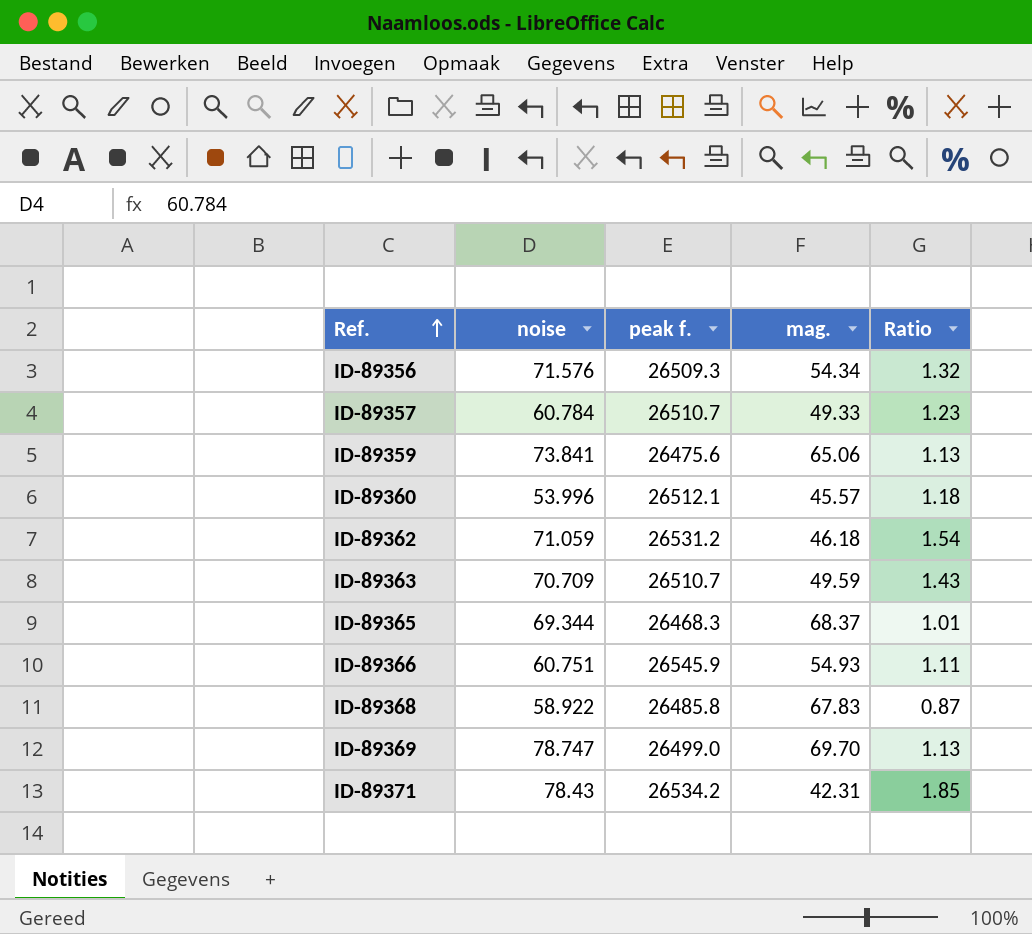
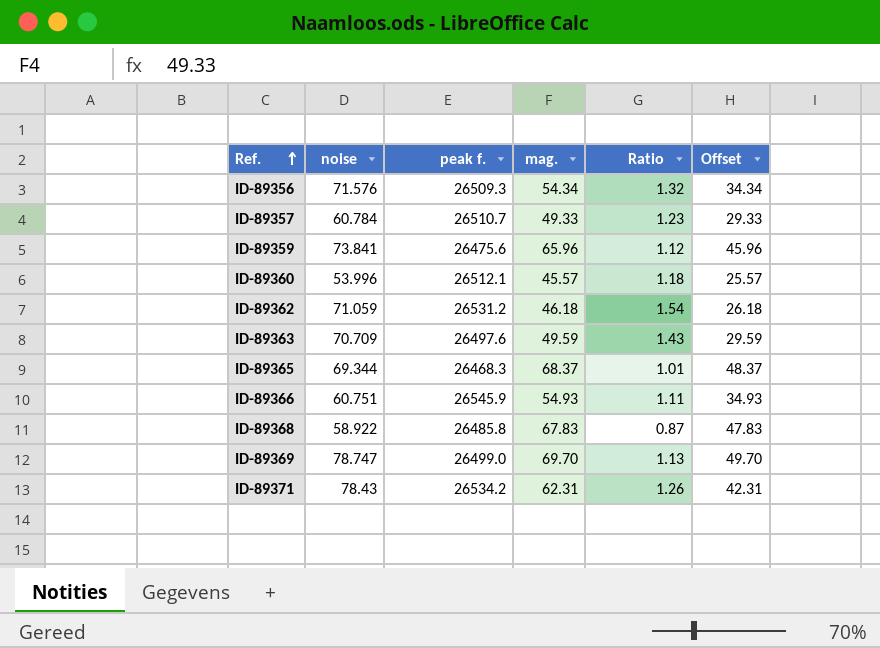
column Offset | formula: none -> [mag.] - 20
ID-89359 | mag.: 65.06 -> 65.96
ID-89359 | Ratio: 1.13 -> 1.12
ID-89363 | peak f.: 26510.7 -> 26497.6
ID-89371 | mag.: 42.31 -> 62.31
ID-89371 | Ratio: 1.85 -> 1.26

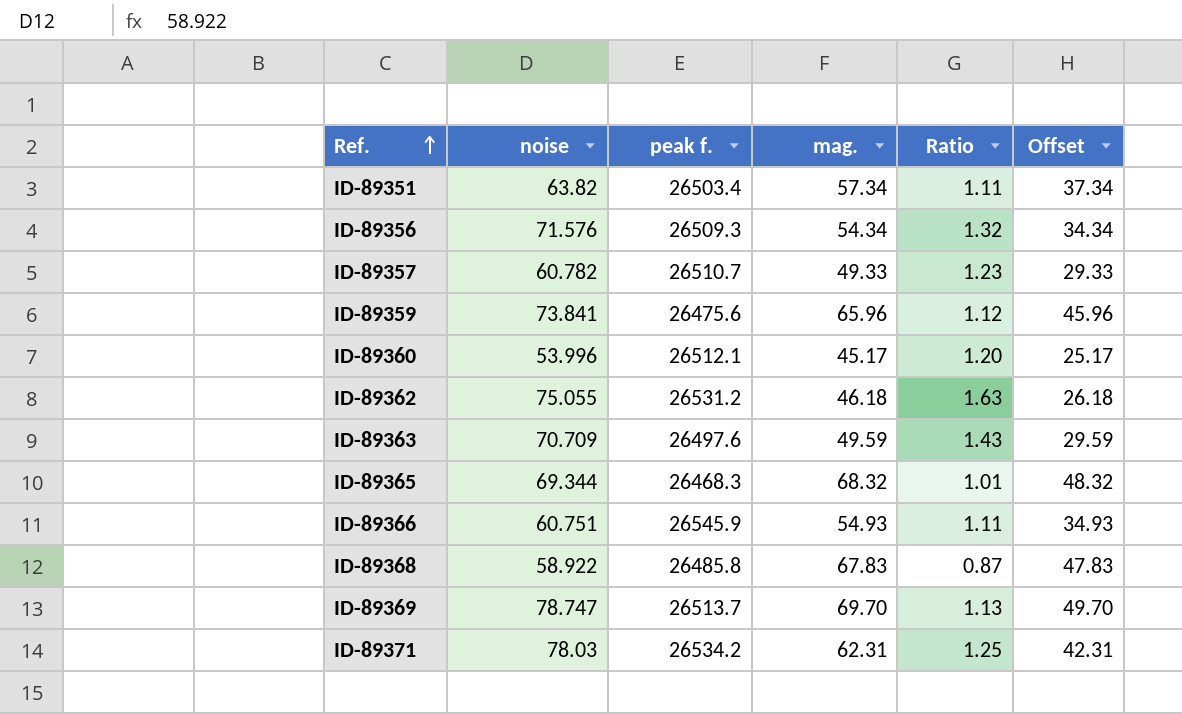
row ID-89351: none -> 63.82 | 26503.4 | 57.34 | 1.11 | 37.34
ID-89357 | noise: 60.784 -> 60.782
ID-89360 | mag.: 45.57 -> 45.17
ID-89360 | Ratio: 1.18 -> 1.20
ID-89360 | Offset: 25.57 -> 25.17
ID-89362 | noise: 71.059 -> 75.055
ID-89362 | Ratio: 1.54 -> 1.63
ID-89365 | mag.: 68.37 -> 68.32
ID-89365 | Offset: 48.37 -> 48.32
ID-89369 | peak f.: 26499.0 -> 26513.7
ID-89371 | noise: 78.43 -> 78.03
ID-89371 | Ratio: 1.26 -> 1.25

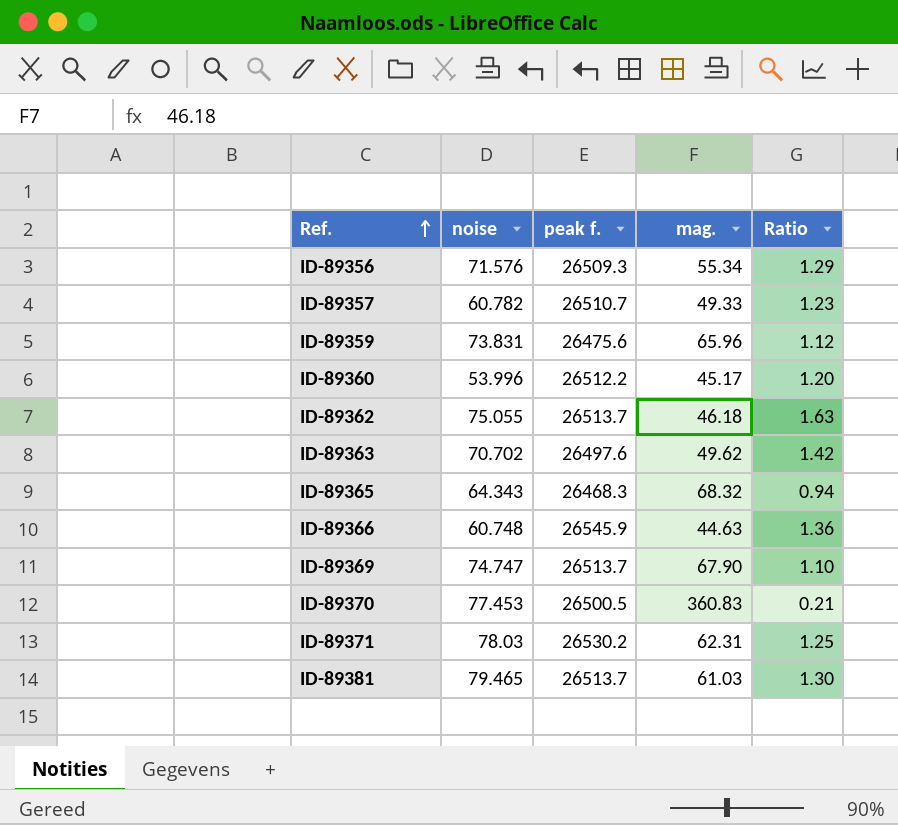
column Offset | formula: [mag.] - 20 -> none
row ID-89351: 63.82 | 26503.4 | 57.34 | 1.11 | 37.34 -> none
row ID-89368: 58.922 | 26485.8 | 67.83 | 0.87 | 47.83 -> none
ID-89356 | mag.: 54.34 -> 55.34
ID-89356 | Ratio: 1.32 -> 1.29
ID-89359 | noise: 73.841 -> 73.831
ID-89360 | peak f.: 26512.1 -> 26512.2
ID-89362 | peak f.: 26531.2 -> 26513.7
ID-89363 | noise: 70.709 -> 70.702
ID-89363 | mag.: 49.59 -> 49.62
ID-89363 | Ratio: 1.43 -> 1.42
ID-89365 | noise: 69.344 -> 64.343
ID-89365 | Ratio: 1.01 -> 0.94
ID-89366 | noise: 60.751 -> 60.748
ID-89366 | mag.: 54.93 -> 44.63
ID-89366 | Ratio: 1.11 -> 1.36
ID-89369 | noise: 78.747 -> 74.747
ID-89369 | mag.: 69.70 -> 67.90
ID-89369 | Ratio: 1.13 -> 1.10
row ID-89370: none -> 77.453 | 26500.5 | 360.83 | 0.21
ID-89371 | peak f.: 26534.2 -> 26530.2
row ID-89381: none -> 79.465 | 26513.7 | 61.03 | 1.30

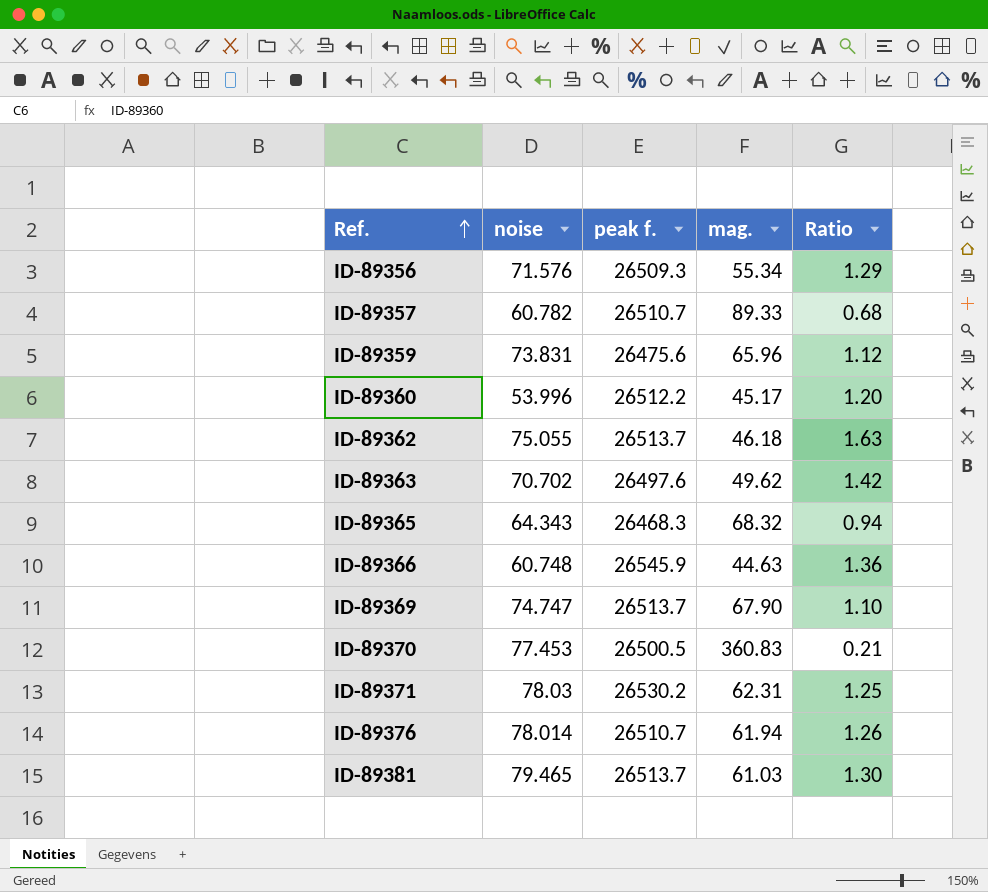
ID-89357 | mag.: 49.33 -> 89.33
ID-89357 | Ratio: 1.23 -> 0.68
row ID-89376: none -> 78.014 | 26510.7 | 61.94 | 1.26

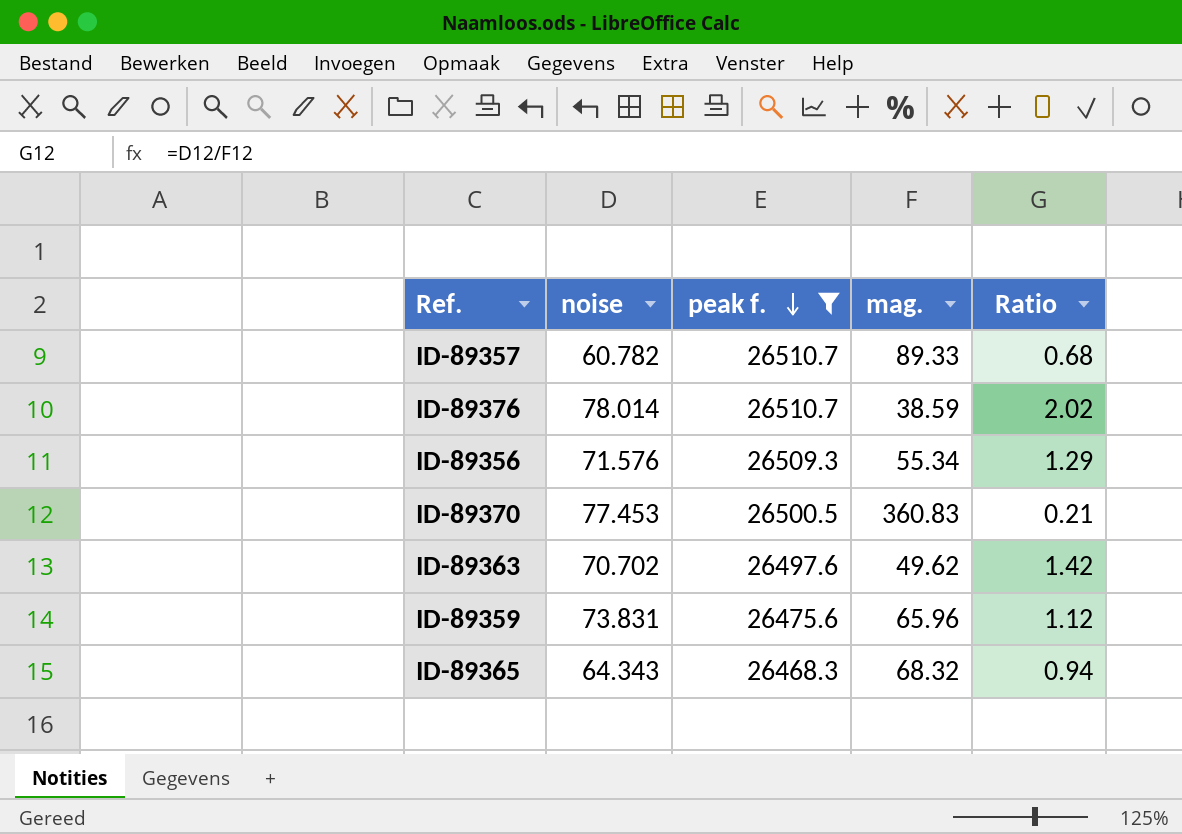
filter: none -> peak f. <= 26510.7
row order: Ref. ascending -> peak f. descending
ID-89376 | mag.: 61.94 -> 38.59
ID-89376 | Ratio: 1.26 -> 2.02

